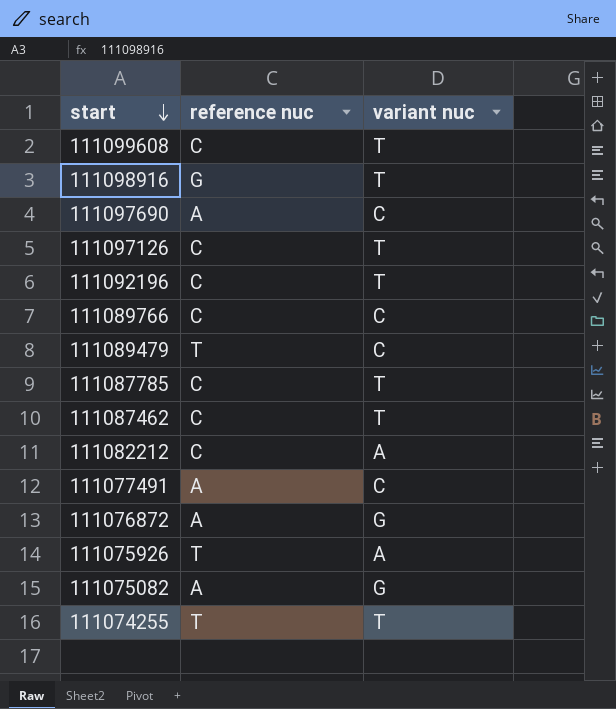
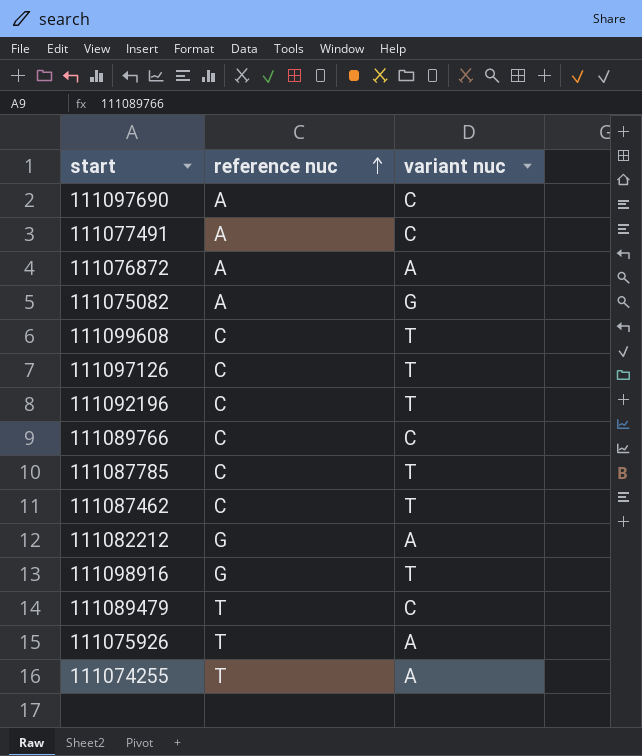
row order: start descending -> reference nuc ascending
111076872 | variant nuc: G -> A
111082212 | reference nuc: C -> G
111074255 | variant nuc: T -> A

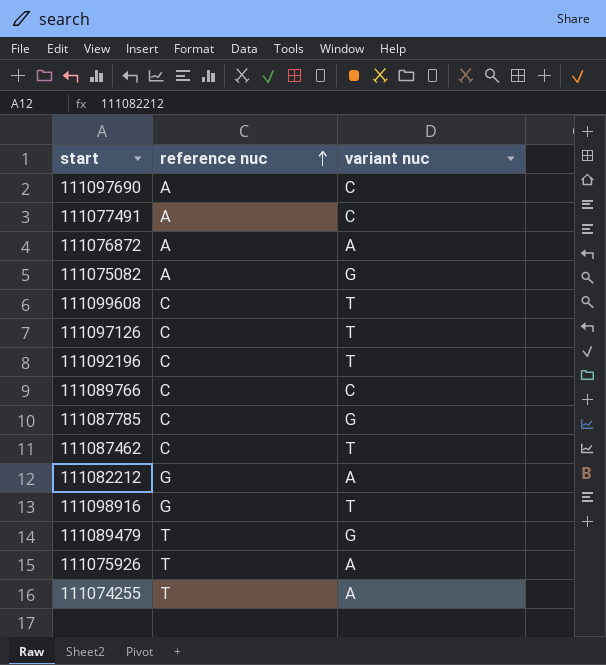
111087785 | variant nuc: T -> G
111089479 | variant nuc: C -> G

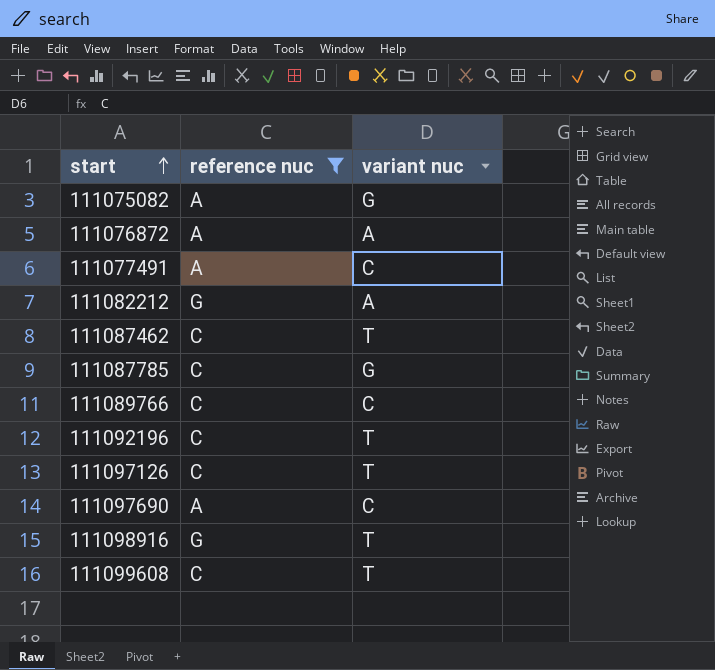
filter: none -> reference nuc != T
row order: reference nuc ascending -> start ascending

